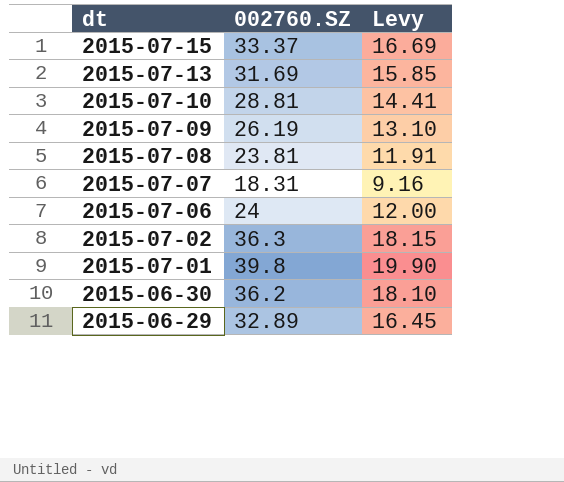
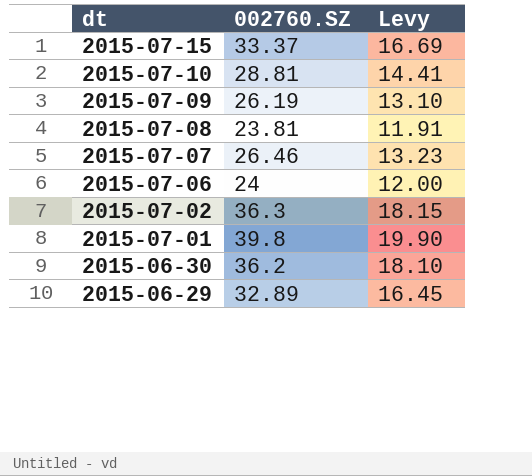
row 2015-07-13: 31.69 | 15.85 -> none
2015-07-07 | 002760.SZ: 18.31 -> 26.46
2015-07-07 | Levy: 9.16 -> 13.23

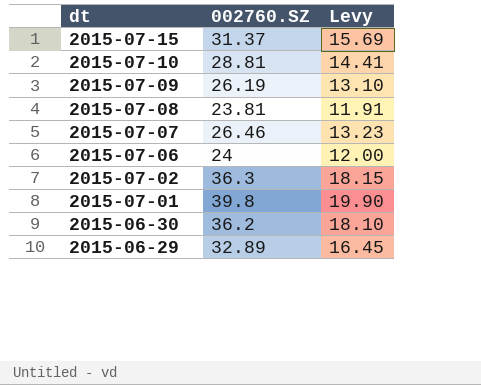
2015-07-15 | 002760.SZ: 33.37 -> 31.37
2015-07-15 | Levy: 16.69 -> 15.69

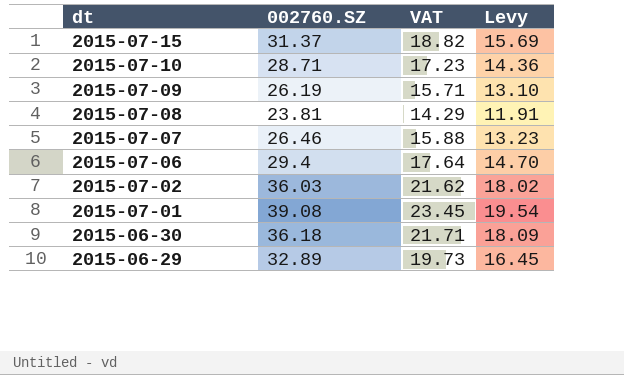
column VAT | formula: none -> [002760.SZ] * 0.6
2015-07-10 | 002760.SZ: 28.81 -> 28.71
2015-07-10 | Levy: 14.41 -> 14.36
2015-07-06 | 002760.SZ: 24 -> 29.4
2015-07-06 | Levy: 12.00 -> 14.70
2015-07-02 | 002760.SZ: 36.3 -> 36.03
2015-07-02 | Levy: 18.15 -> 18.02
2015-07-01 | 002760.SZ: 39.8 -> 39.08
2015-07-01 | Levy: 19.90 -> 19.54
2015-06-30 | 002760.SZ: 36.2 -> 36.18
2015-06-30 | Levy: 18.10 -> 18.09

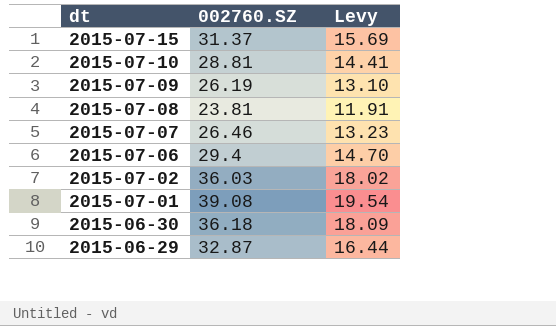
column VAT | formula: [002760.SZ] * 0.6 -> none
2015-07-10 | 002760.SZ: 28.71 -> 28.81
2015-07-10 | Levy: 14.36 -> 14.41
2015-06-29 | 002760.SZ: 32.89 -> 32.87
2015-06-29 | Levy: 16.45 -> 16.44

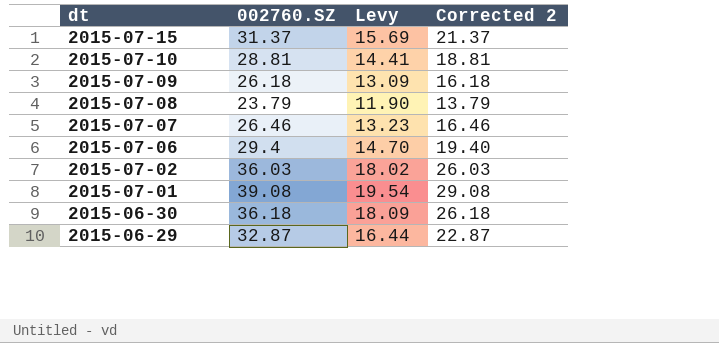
column Corrected 2 | formula: none -> [002760.SZ] - 10
2015-07-09 | 002760.SZ: 26.19 -> 26.18
2015-07-09 | Levy: 13.10 -> 13.09
2015-07-08 | 002760.SZ: 23.81 -> 23.79
2015-07-08 | Levy: 11.91 -> 11.90

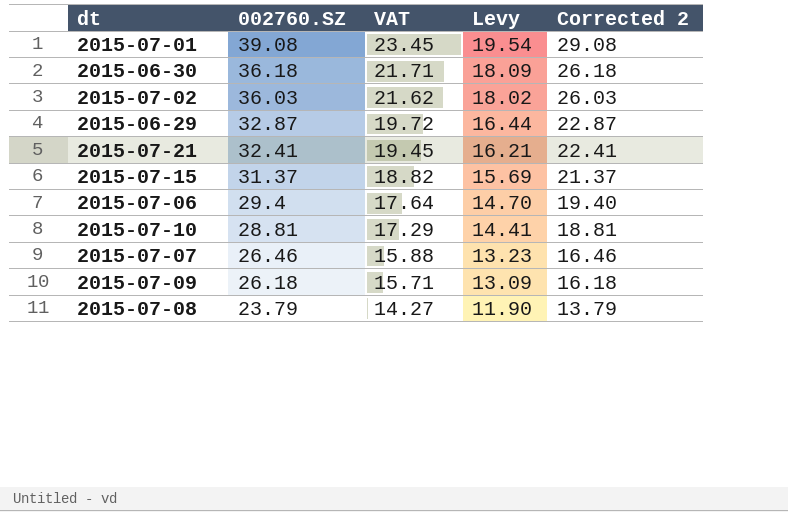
row order: dt descending -> 002760.SZ descending
column VAT | formula: none -> [002760.SZ] * 0.6
row 2015-07-21: none -> 32.41 | 19.45 | 16.21 | 22.41

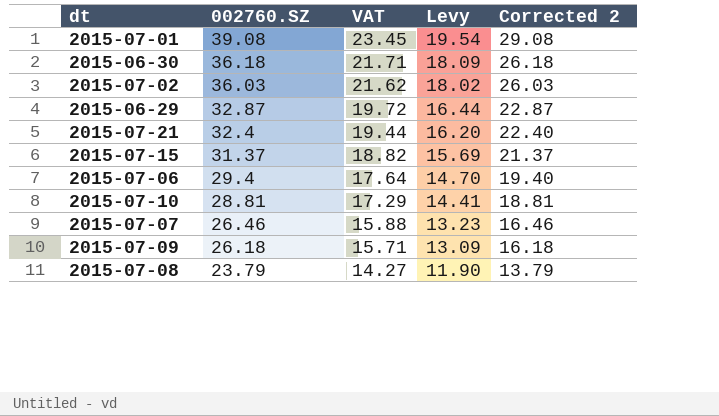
2015-07-21 | 002760.SZ: 32.41 -> 32.4
2015-07-21 | VAT: 19.45 -> 19.44
2015-07-21 | Levy: 16.21 -> 16.20
2015-07-21 | Corrected 2: 22.41 -> 22.40

